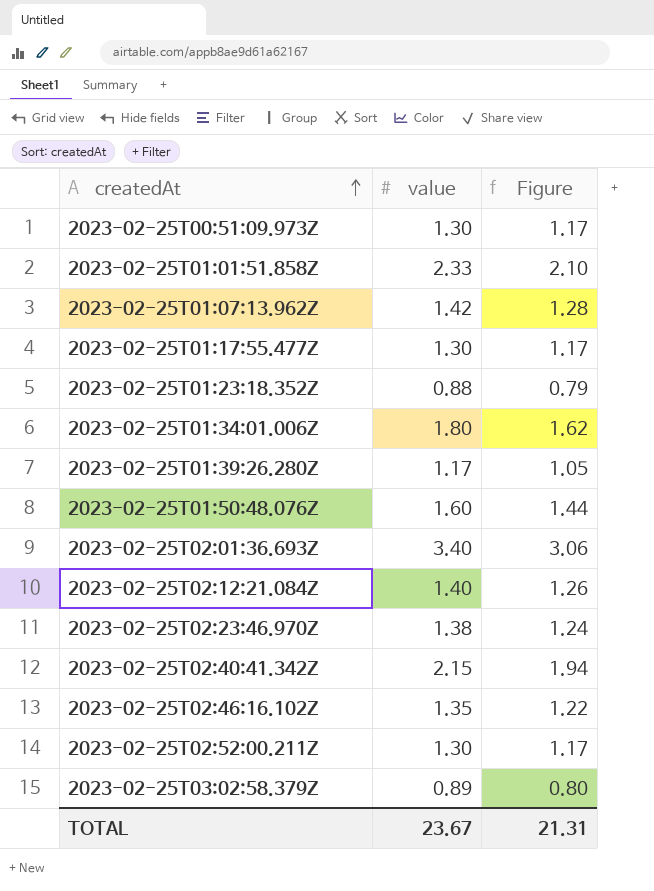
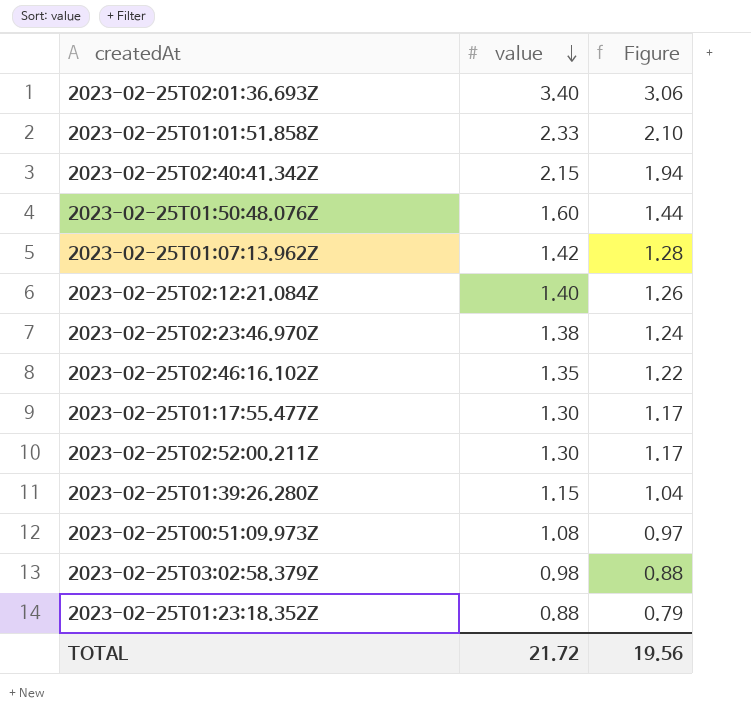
row order: createdAt ascending -> value descending
row 2023-02-25T01:34:01.006Z: 1.80 | 1.62 -> none
2023-02-25T01:39:26.280Z | value: 1.17 -> 1.15
2023-02-25T01:39:26.280Z | Figure: 1.05 -> 1.04
2023-02-25T00:51:09.973Z | value: 1.30 -> 1.08
2023-02-25T00:51:09.973Z | Figure: 1.17 -> 0.97
2023-02-25T03:02:58.379Z | value: 0.89 -> 0.98
2023-02-25T03:02:58.379Z | Figure: 0.80 -> 0.88
TOTAL | value: 23.67 -> 21.72
TOTAL | Figure: 21.31 -> 19.56

